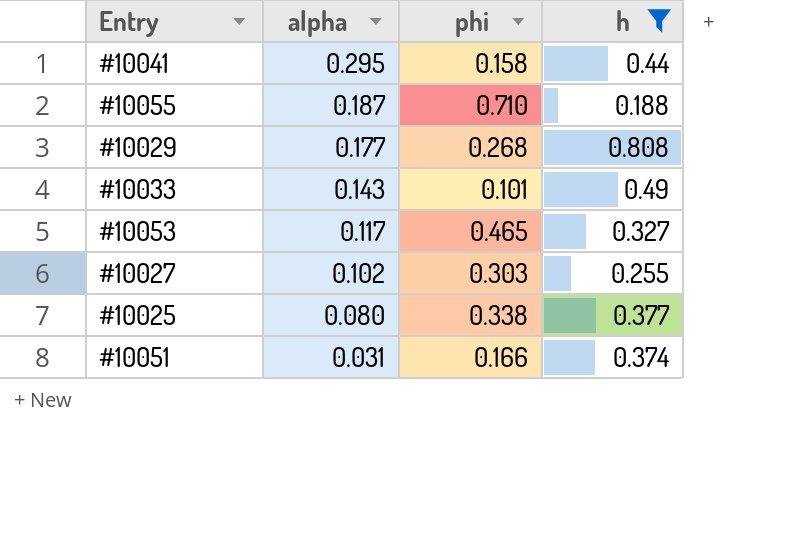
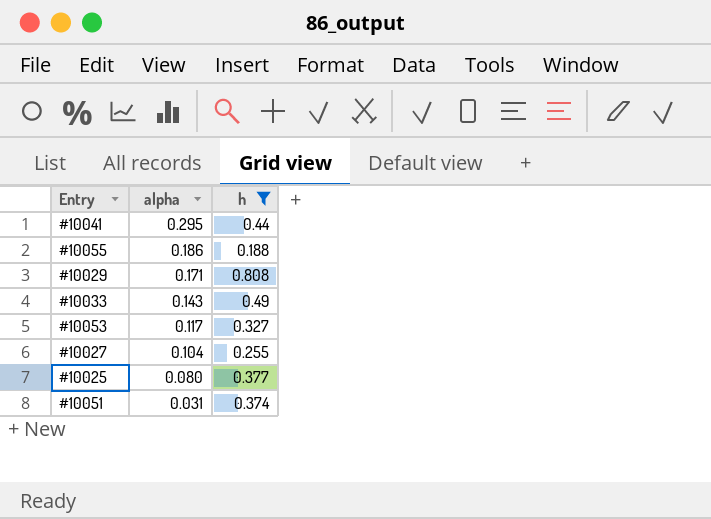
column phi | position: 3 -> none
#10055 | alpha: 0.187 -> 0.186
#10029 | alpha: 0.177 -> 0.171
#10027 | alpha: 0.102 -> 0.104

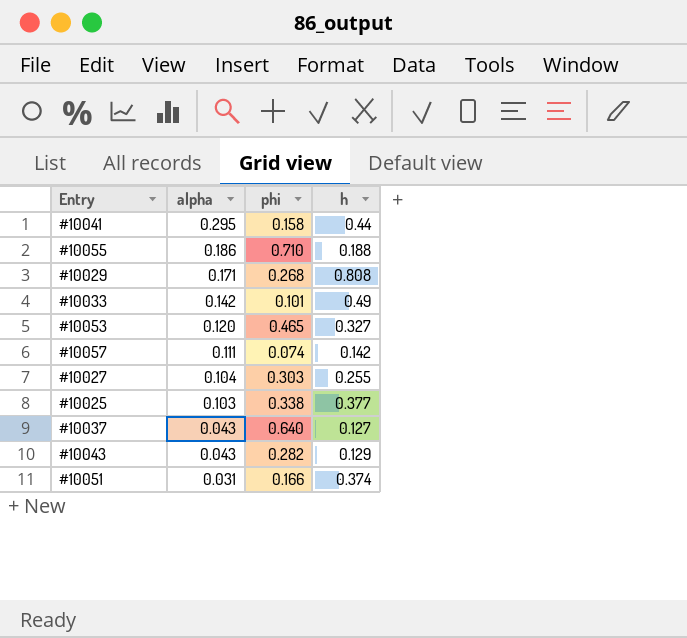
filter: h >= 0.188 -> none
column phi | position: none -> 3
#10033 | alpha: 0.143 -> 0.142
#10053 | alpha: 0.117 -> 0.120
#10025 | alpha: 0.080 -> 0.103

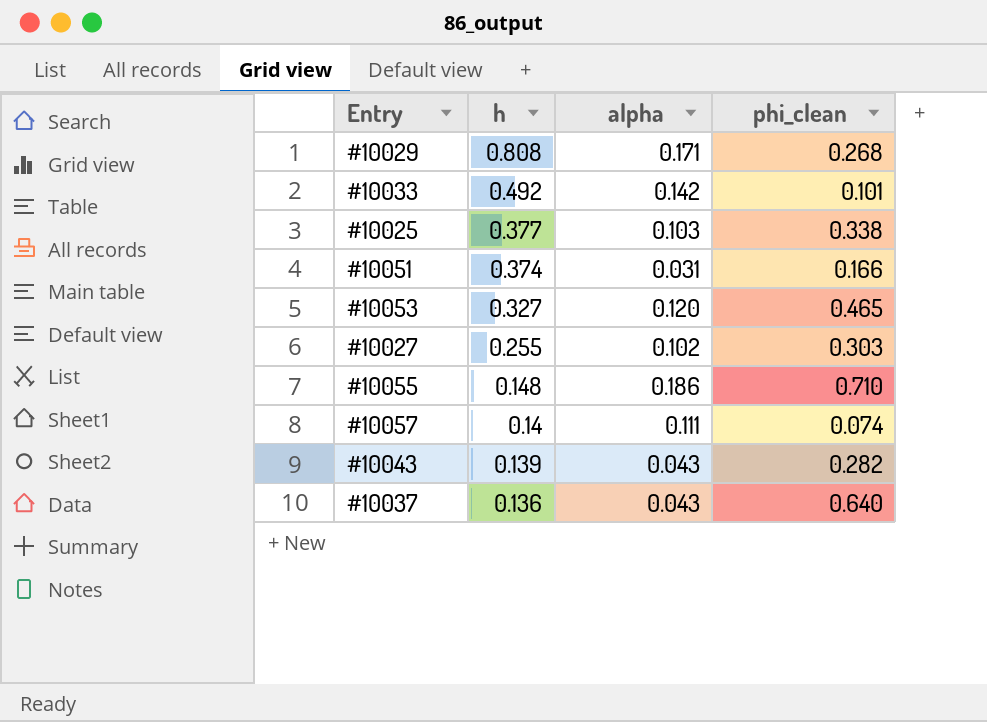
row order: alpha descending -> h descending
column h | position: 4 -> 2
column name: phi -> phi_clean
row #10041: 0.295 | 0.158 | 0.44 -> none
#10033 | h: 0.49 -> 0.492
#10027 | alpha: 0.104 -> 0.102
#10055 | h: 0.188 -> 0.148
#10057 | h: 0.142 -> 0.14
#10043 | h: 0.129 -> 0.139
#10037 | h: 0.127 -> 0.136

